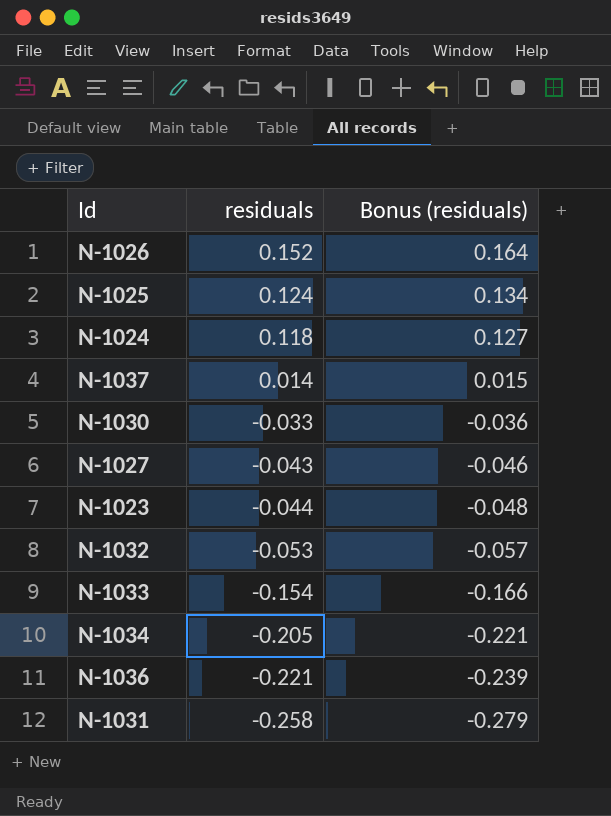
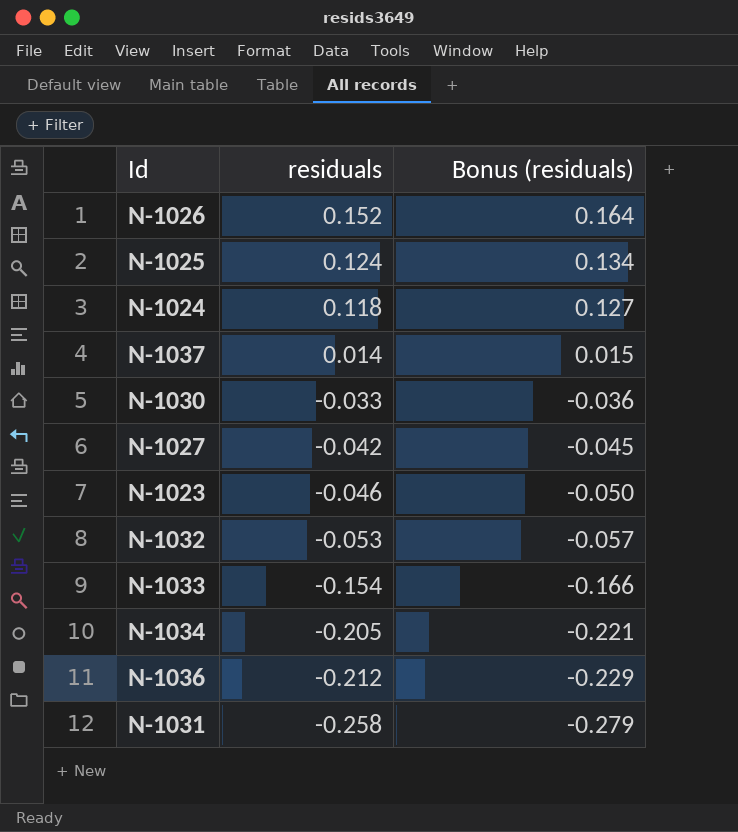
N-1027 | residuals: -0.043 -> -0.042
N-1027 | Bonus (residuals): -0.046 -> -0.045
N-1023 | residuals: -0.044 -> -0.046
N-1023 | Bonus (residuals): -0.048 -> -0.050
N-1036 | residuals: -0.221 -> -0.212
N-1036 | Bonus (residuals): -0.239 -> -0.229

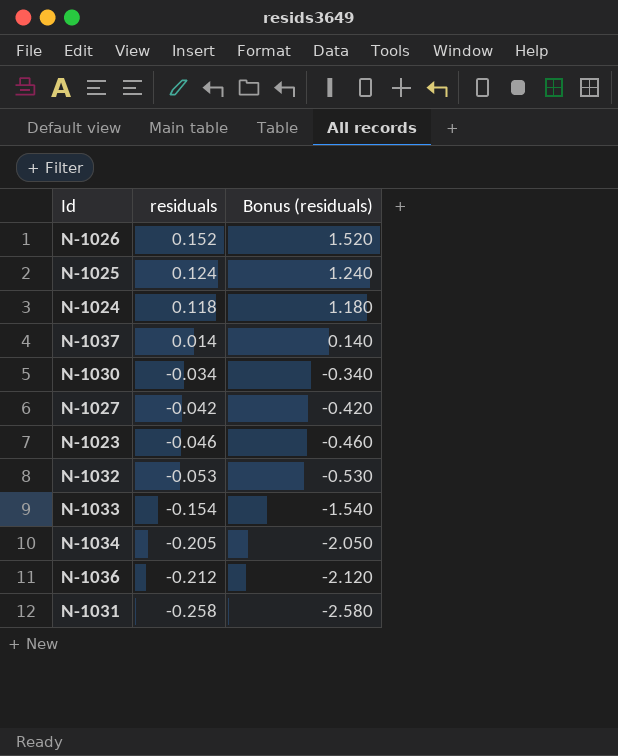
column Bonus (residuals) | formula: [residuals] * 1.08 -> [residuals] * 10
N-1030 | residuals: -0.033 -> -0.034

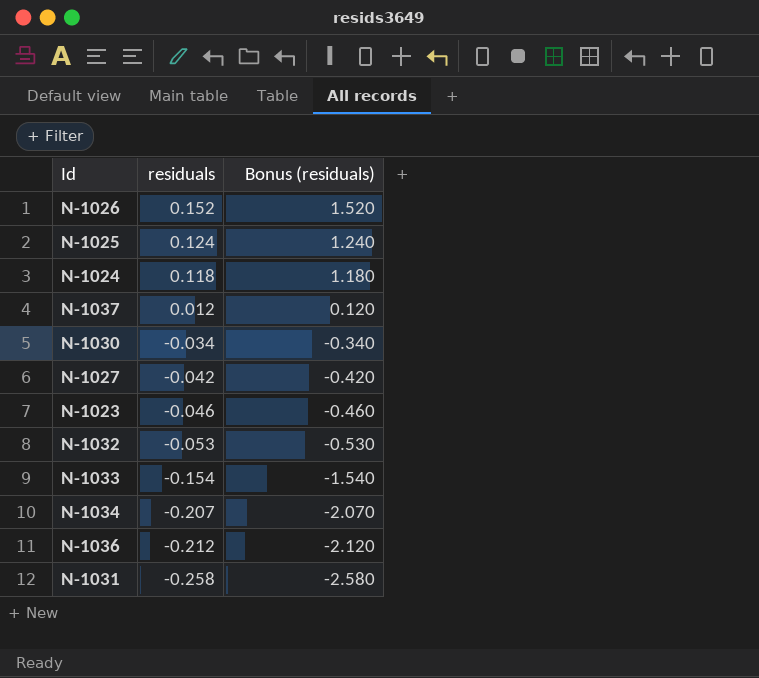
N-1037 | residuals: 0.014 -> 0.012
N-1037 | Bonus (residuals): 0.140 -> 0.120
N-1034 | residuals: -0.205 -> -0.207
N-1034 | Bonus (residuals): -2.050 -> -2.070

